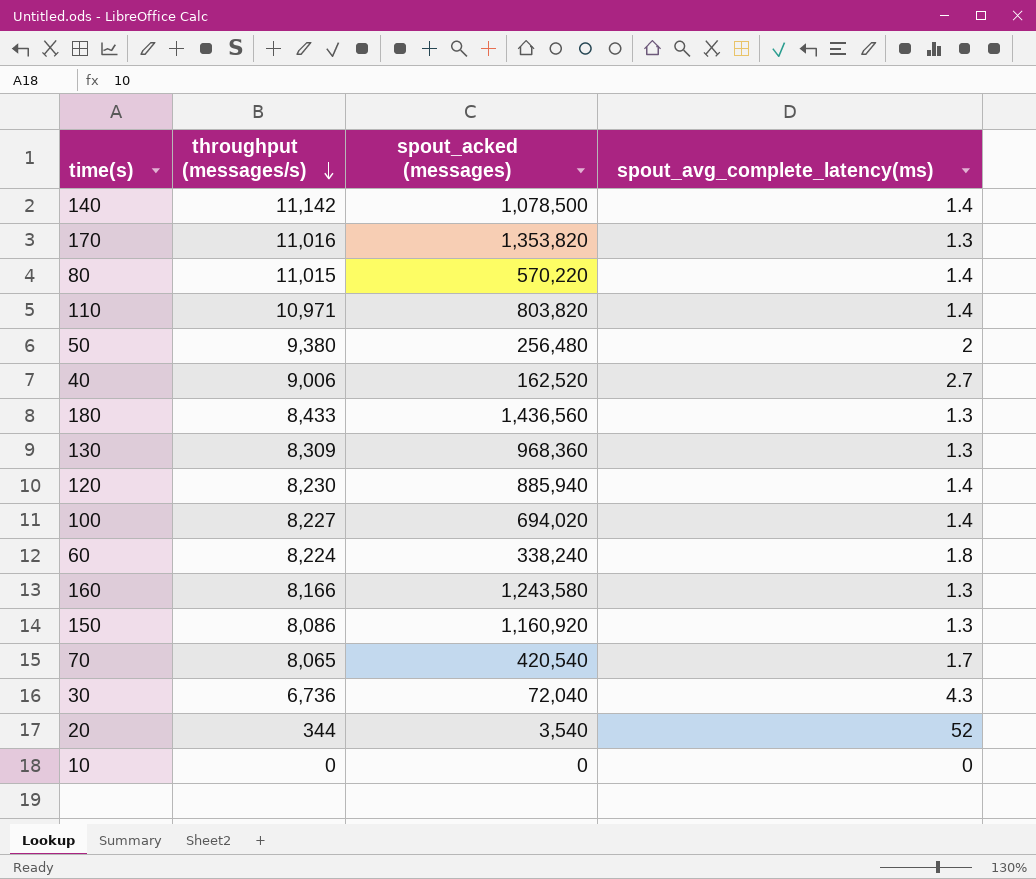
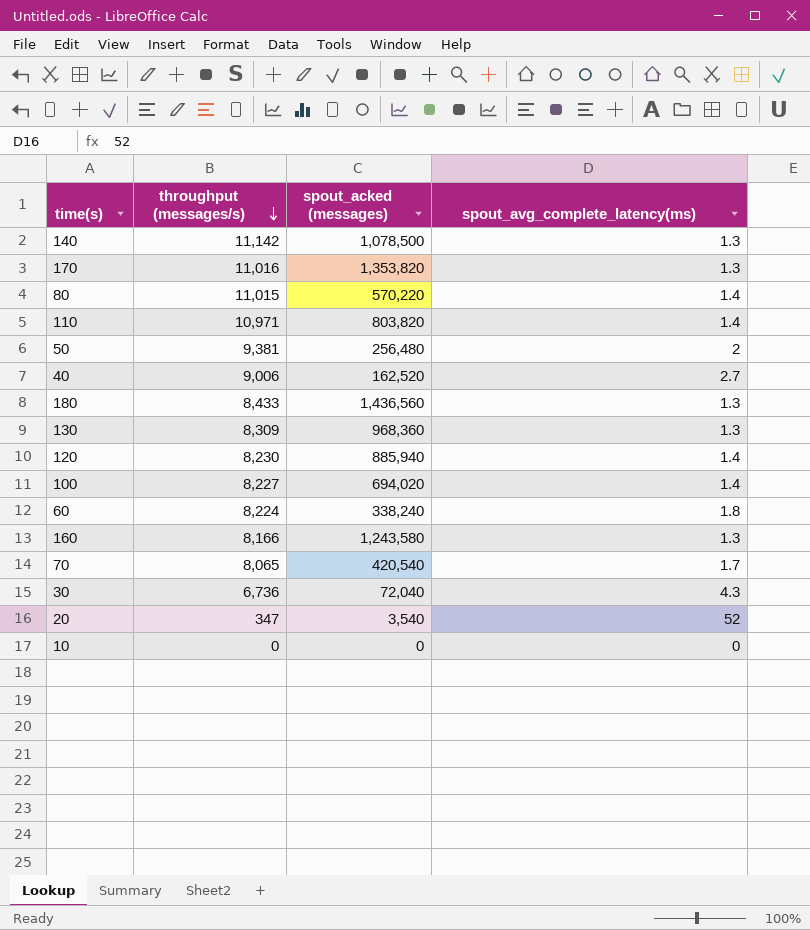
row 150: 8,086 | 1,160,920 | 1.3 -> none
140 | spout_avg_complete_latency(ms): 1.4 -> 1.3
50 | throughput (messages/s): 9,380 -> 9,381
20 | throughput (messages/s): 344 -> 347

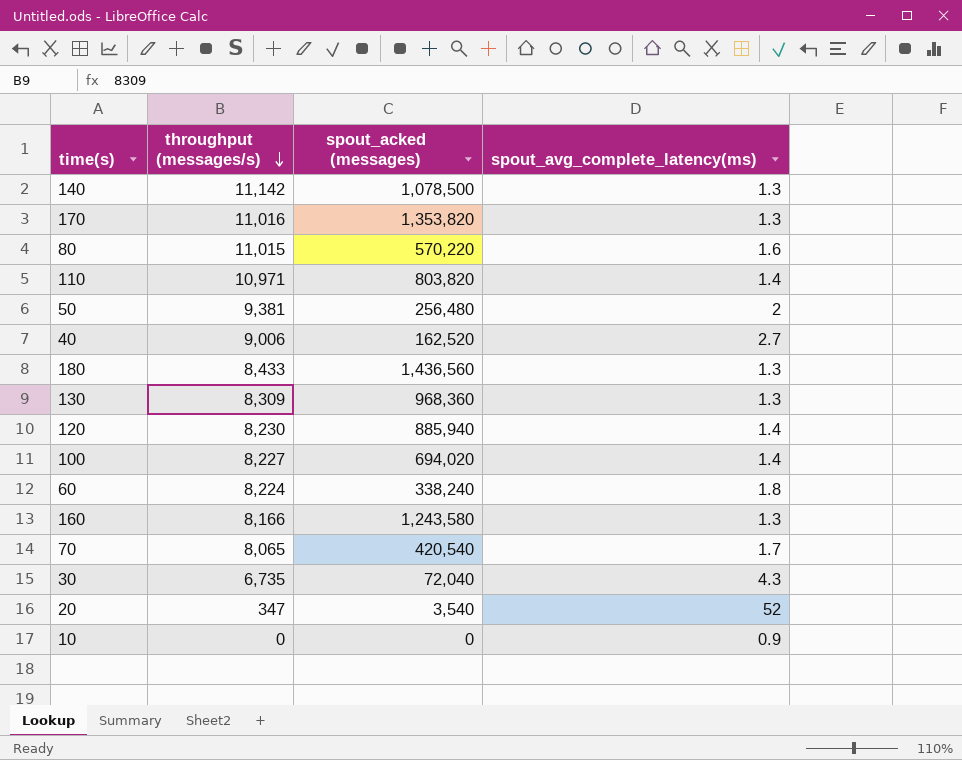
80 | spout_avg_complete_latency(ms): 1.4 -> 1.6
30 | throughput (messages/s): 6,736 -> 6,735
10 | spout_avg_complete_latency(ms): 0 -> 0.9

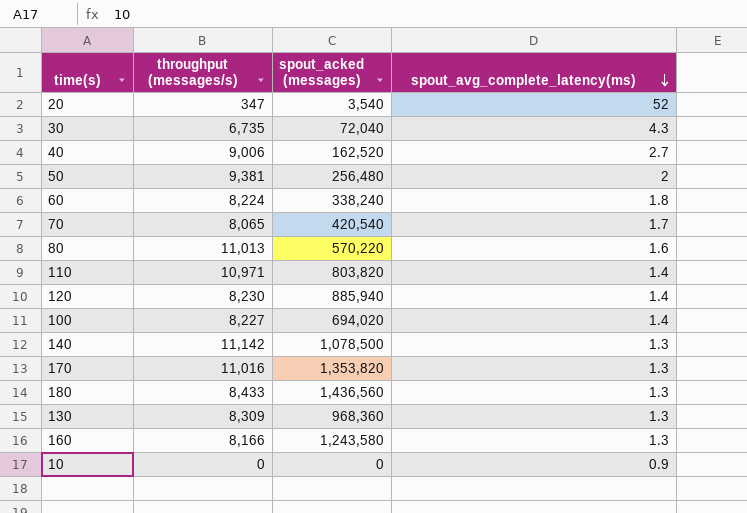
row order: throughput (messages/s) descending -> spout_avg_complete_latency(ms) descending
80 | throughput (messages/s): 11,015 -> 11,013

